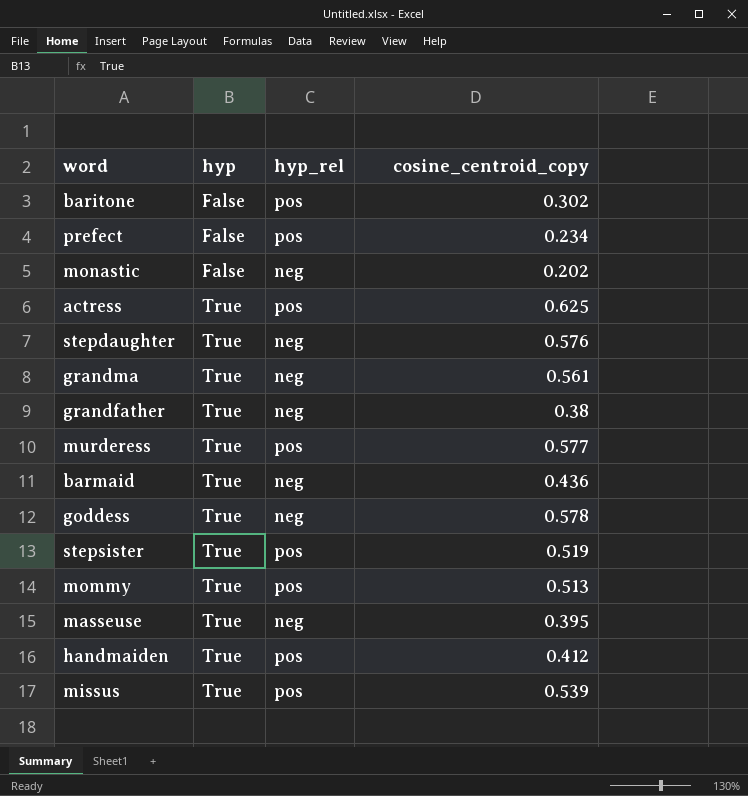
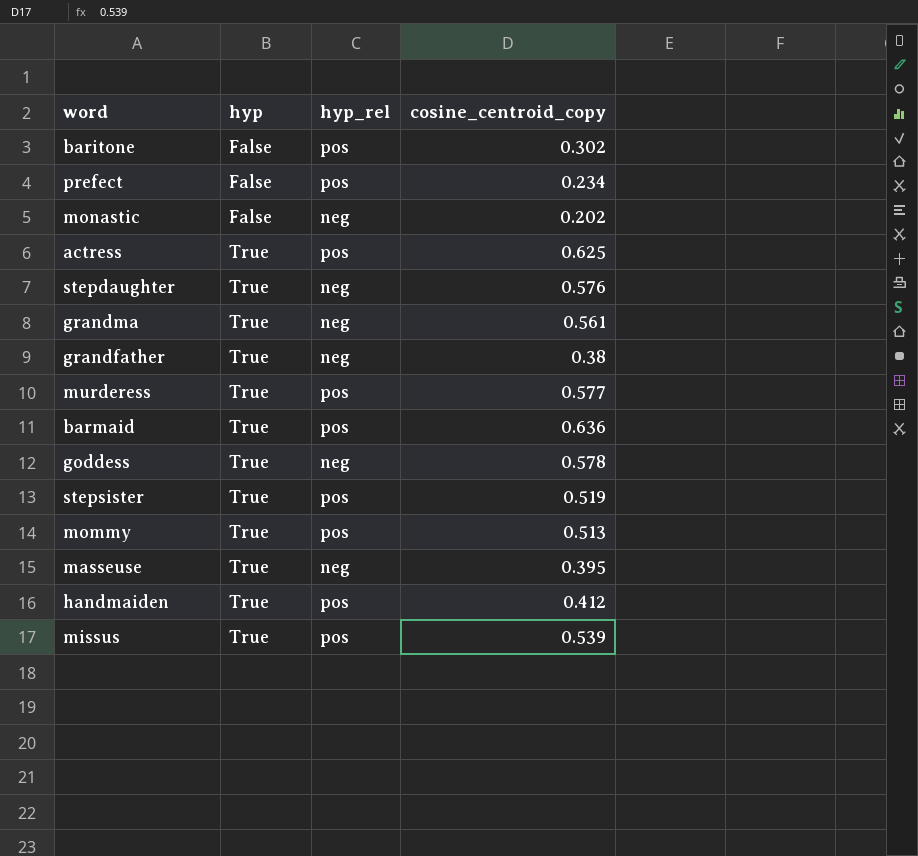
barmaid | hyp_rel: neg -> pos
barmaid | cosine_centroid_copy: 0.436 -> 0.636

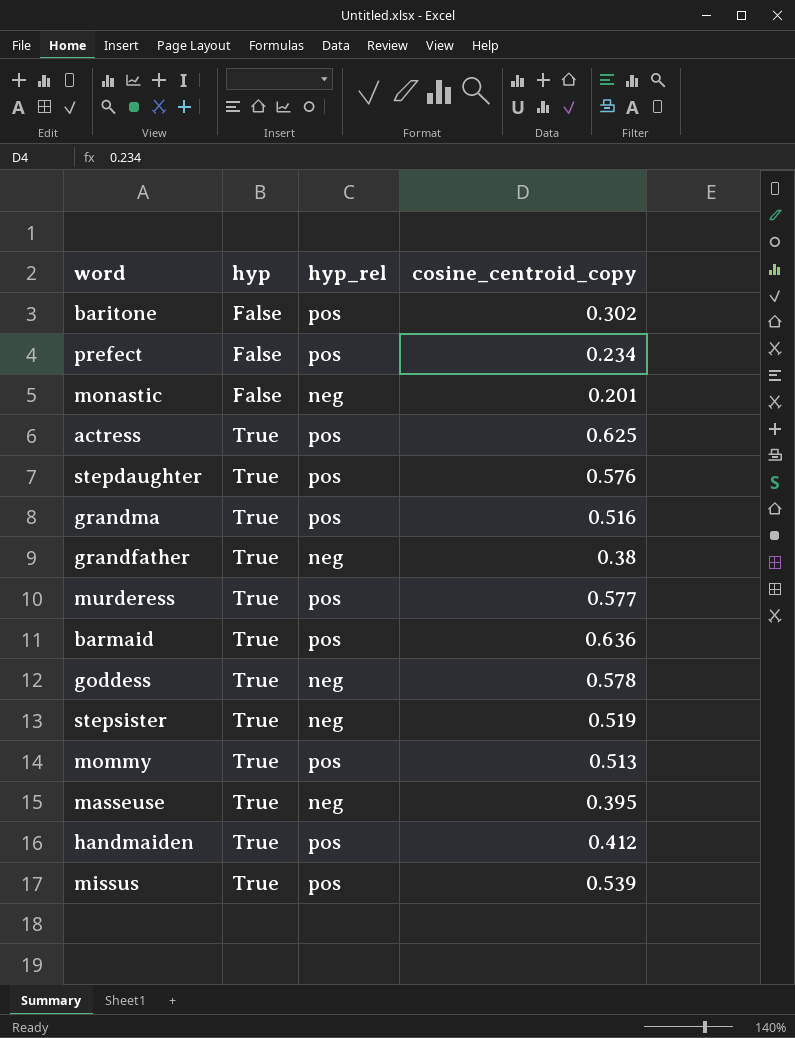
monastic | cosine_centroid_copy: 0.202 -> 0.201
stepdaughter | hyp_rel: neg -> pos
grandma | hyp_rel: neg -> pos
grandma | cosine_centroid_copy: 0.561 -> 0.516
stepsister | hyp_rel: pos -> neg

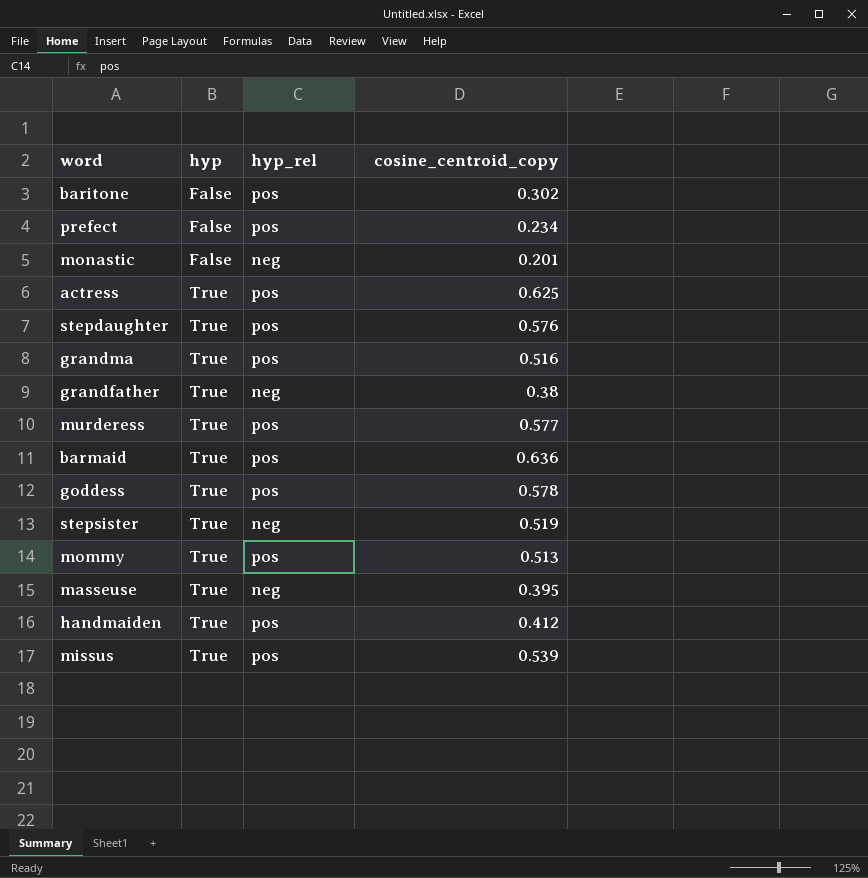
goddess | hyp_rel: neg -> pos

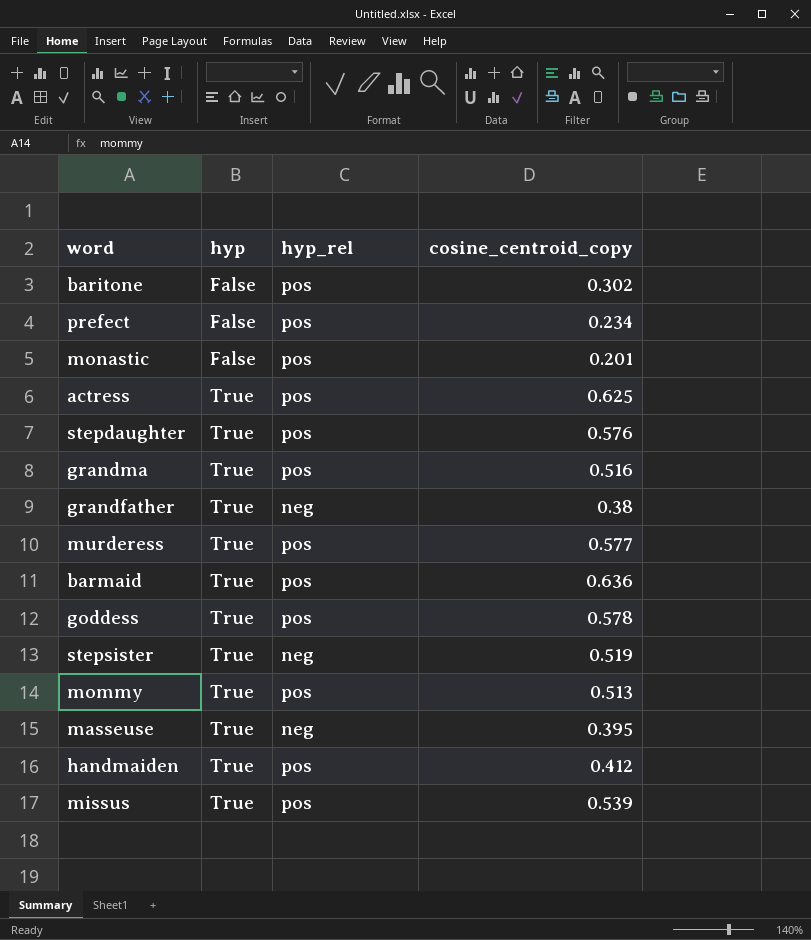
monastic | hyp_rel: neg -> pos

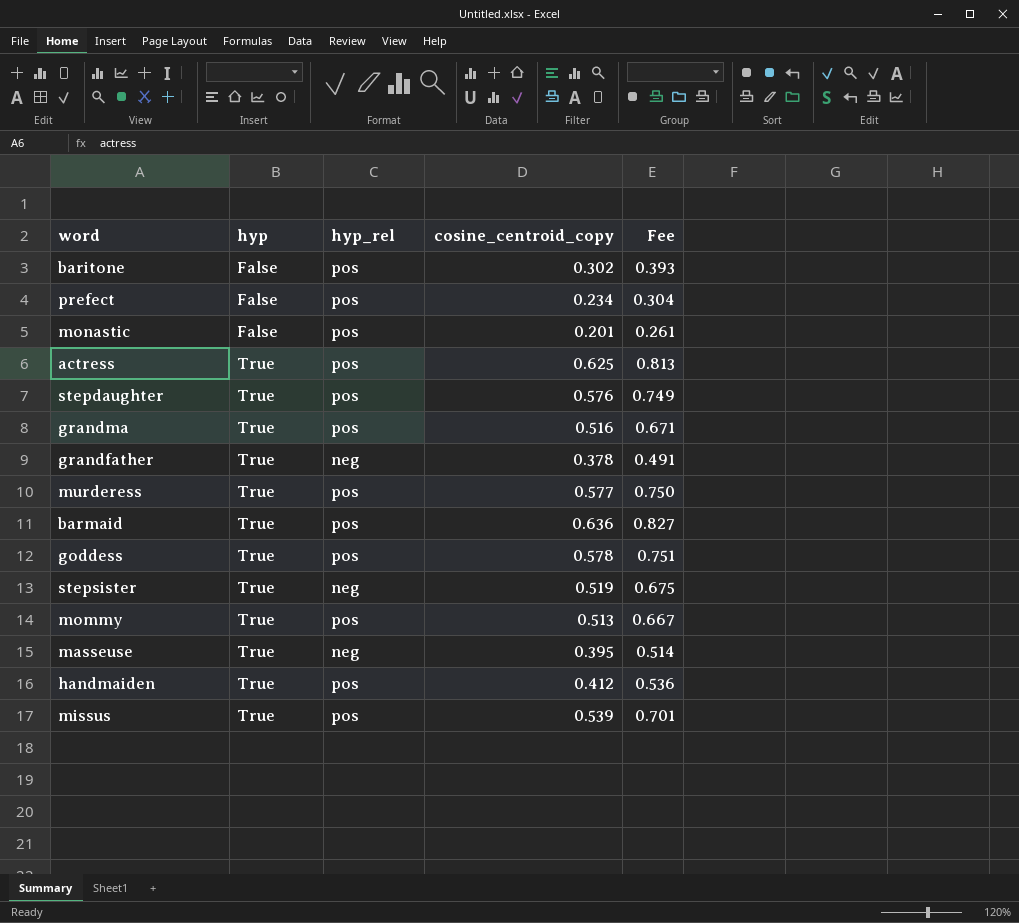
column Fee | formula: none -> [cosine_centroid_copy] * 1.3
grandfather | cosine_centroid_copy: 0.38 -> 0.378

